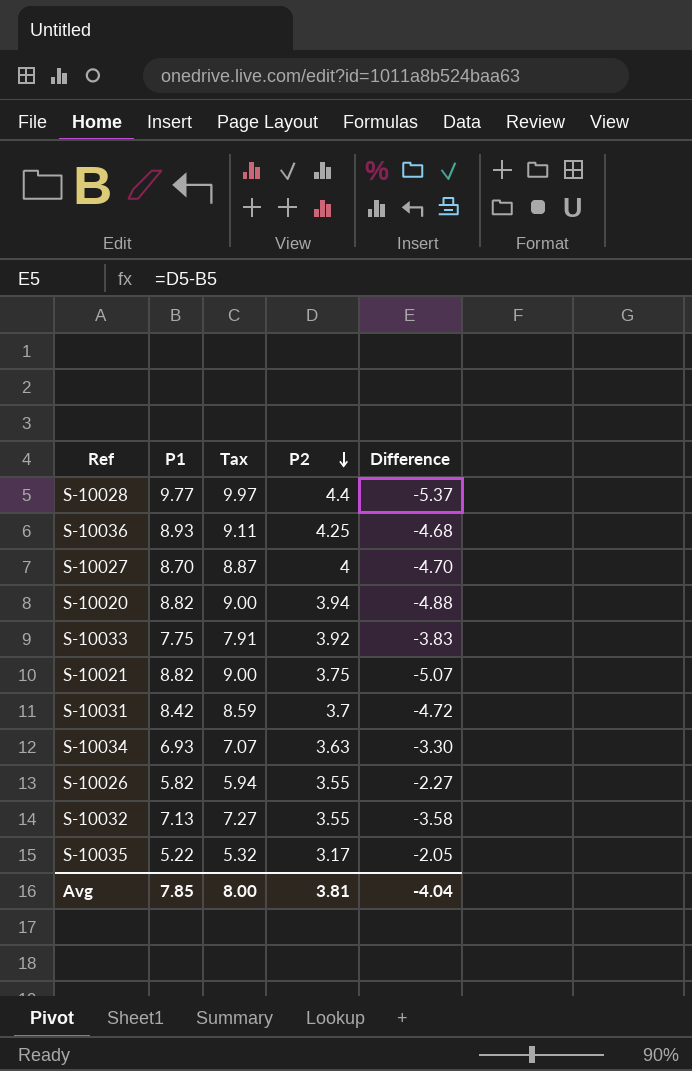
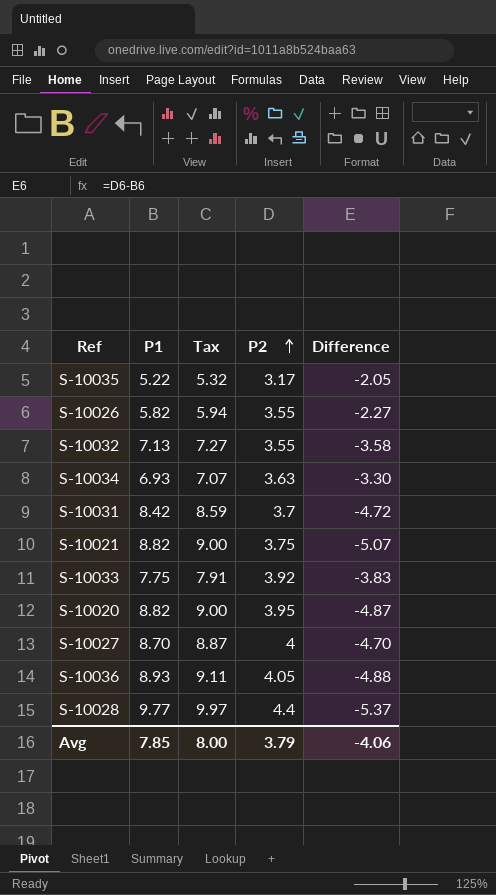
row order: P2 descending -> P2 ascending
S-10020 | P2: 3.94 -> 3.95
S-10020 | Difference: -4.88 -> -4.87
S-10036 | P2: 4.25 -> 4.05
S-10036 | Difference: -4.68 -> -4.88
Avg | P2: 3.81 -> 3.79
Avg | Difference: -4.04 -> -4.06

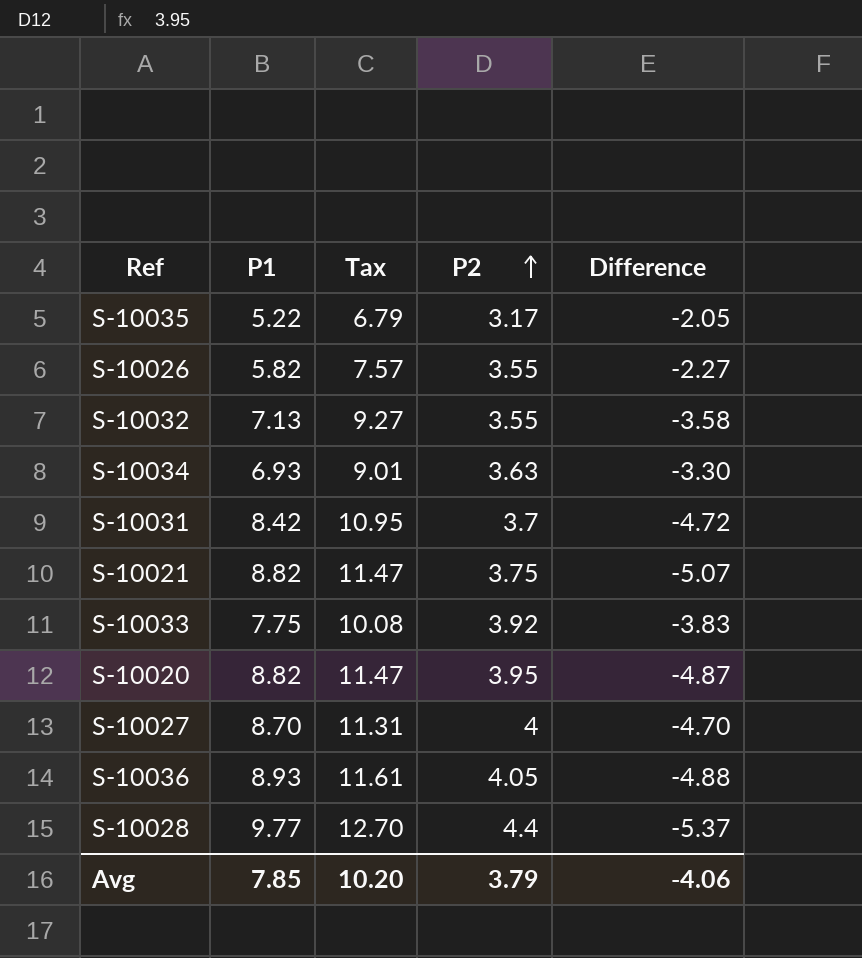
column Tax | formula: [P1] * 1.02 -> [P1] * 1.3
Avg | Tax: 8.00 -> 10.20

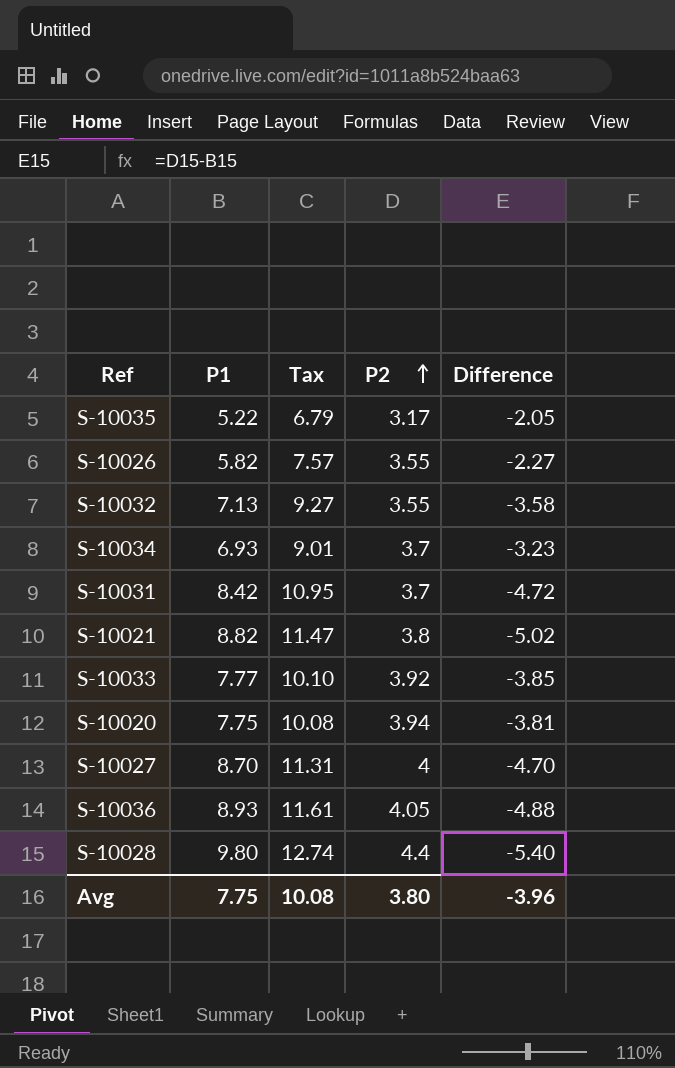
S-10034 | P2: 3.63 -> 3.7
S-10034 | Difference: -3.30 -> -3.23
S-10021 | P2: 3.75 -> 3.8
S-10021 | Difference: -5.07 -> -5.02
S-10033 | P1: 7.75 -> 7.77
S-10033 | Tax: 10.08 -> 10.10
S-10033 | Difference: -3.83 -> -3.85
S-10020 | P1: 8.82 -> 7.75
S-10020 | Tax: 11.47 -> 10.08
S-10020 | P2: 3.95 -> 3.94
S-10020 | Difference: -4.87 -> -3.81
S-10028 | P1: 9.77 -> 9.80
S-10028 | Tax: 12.70 -> 12.74
S-10028 | Difference: -5.37 -> -5.40
Avg | P1: 7.85 -> 7.75
Avg | Tax: 10.20 -> 10.08
Avg | P2: 3.79 -> 3.80
Avg | Difference: -4.06 -> -3.96

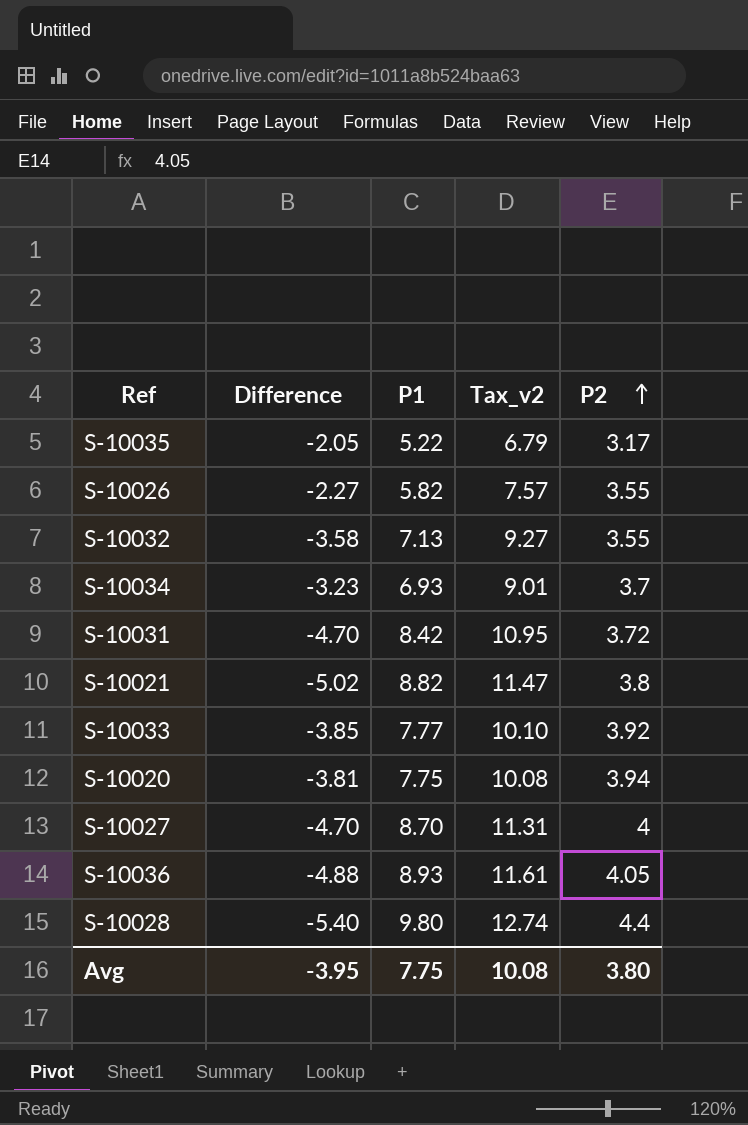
column Difference | position: 5 -> 2
column name: Tax -> Tax_v2
S-10031 | Difference: -4.72 -> -4.70
S-10031 | P2: 3.7 -> 3.72
Avg | Difference: -3.96 -> -3.95

